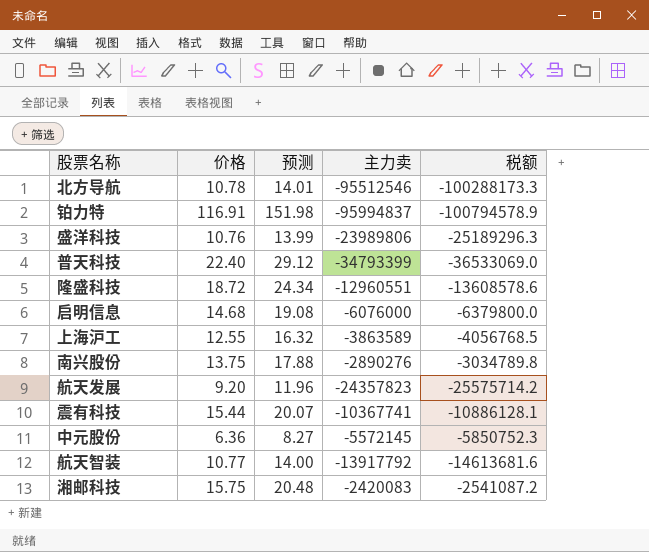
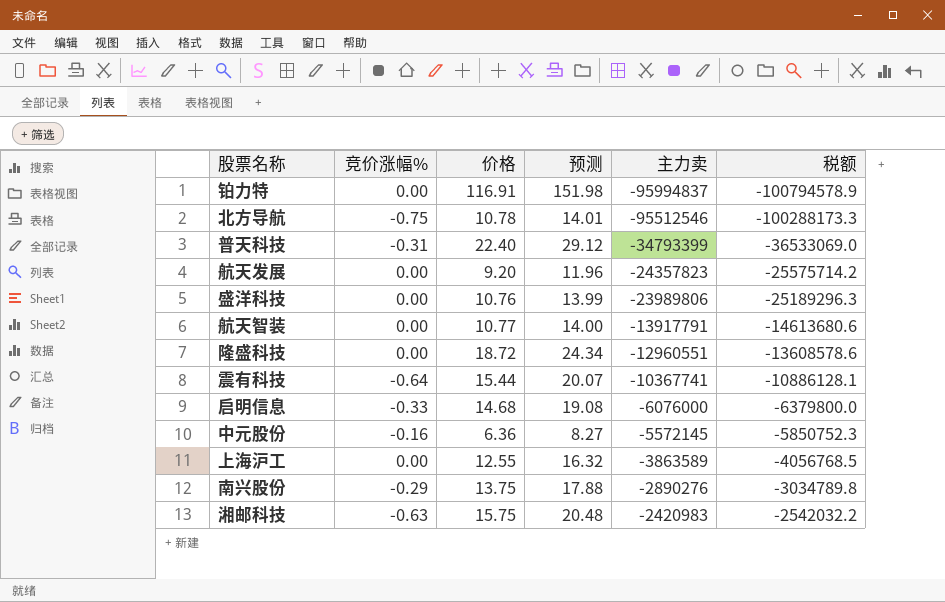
row order: none -> 主力卖 ascending
column 竞价涨幅% | position: none -> 2
航天智装 | 主力卖: -13917792 -> -13917791
航天智装 | 税额: -14613681.6 -> -14613680.6
湘邮科技 | 主力卖: -2420083 -> -2420983
湘邮科技 | 税额: -2541087.2 -> -2542032.2

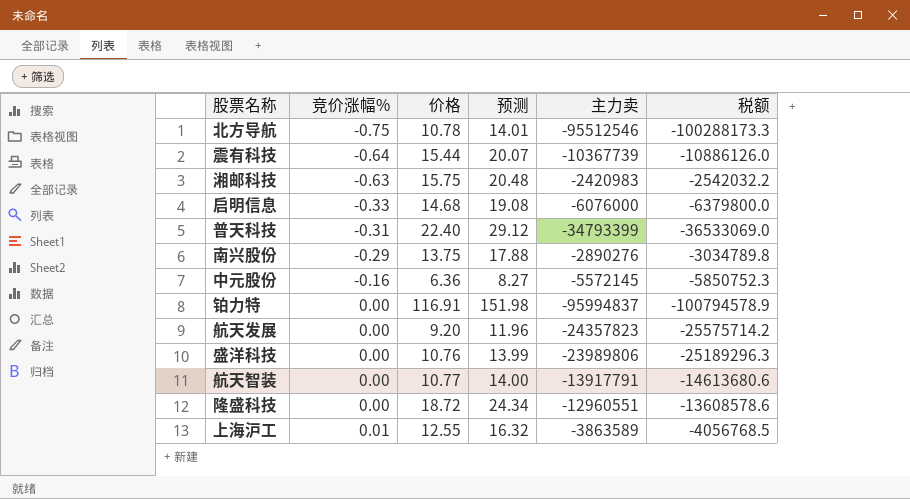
row order: 主力卖 ascending -> 竞价涨幅% ascending
震有科技 | 主力卖: -10367741 -> -10367739
震有科技 | 税额: -10886128.1 -> -10886126.0
上海沪工 | 竞价涨幅%: 0.00 -> 0.01

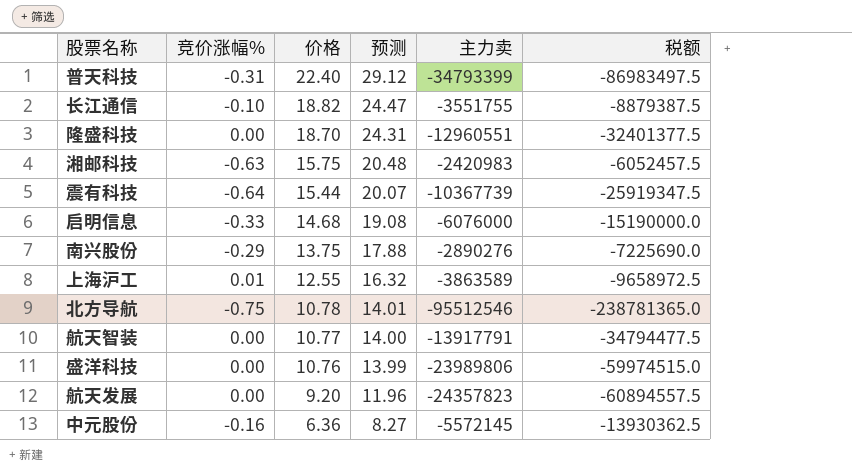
row order: 竞价涨幅% ascending -> 价格 descending
column 税额 | formula: [主力卖] * 1.05 -> [主力卖] * 2.5
row 铂力特: 0.00 | 116.91 | 151.98 | -95994837 | -100794578.9 -> none
row 长江通信: none -> -0.10 | 18.82 | 24.47 | -3551755 | -8879387.5
隆盛科技 | 价格: 18.72 -> 18.70
隆盛科技 | 预测: 24.34 -> 24.31

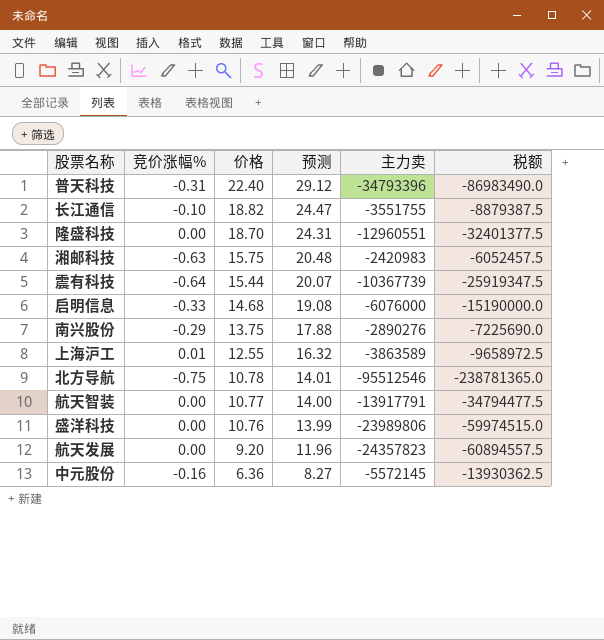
普天科技 | 主力卖: -34793399 -> -34793396
普天科技 | 税额: -86983497.5 -> -86983490.0

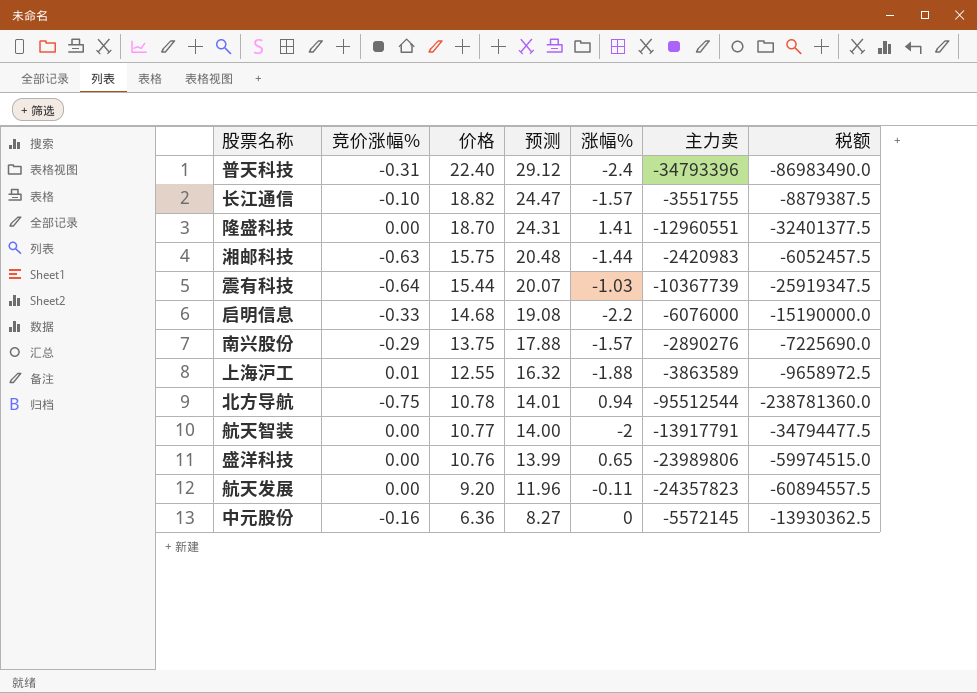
column 涨幅% | position: none -> 5
北方导航 | 主力卖: -95512546 -> -95512544
北方导航 | 税额: -238781365.0 -> -238781360.0

